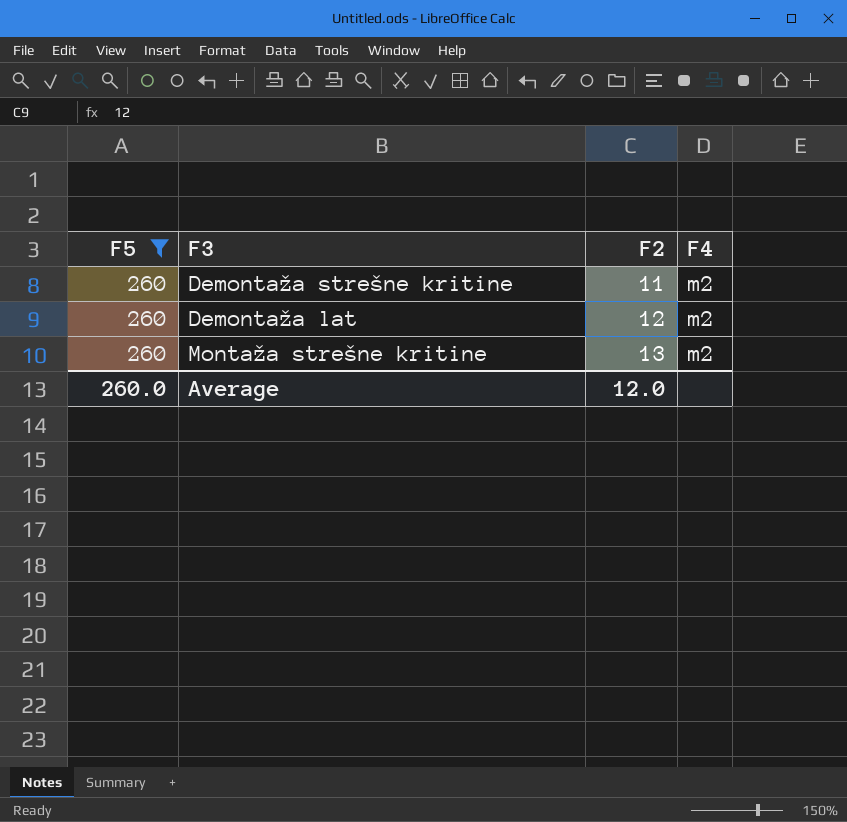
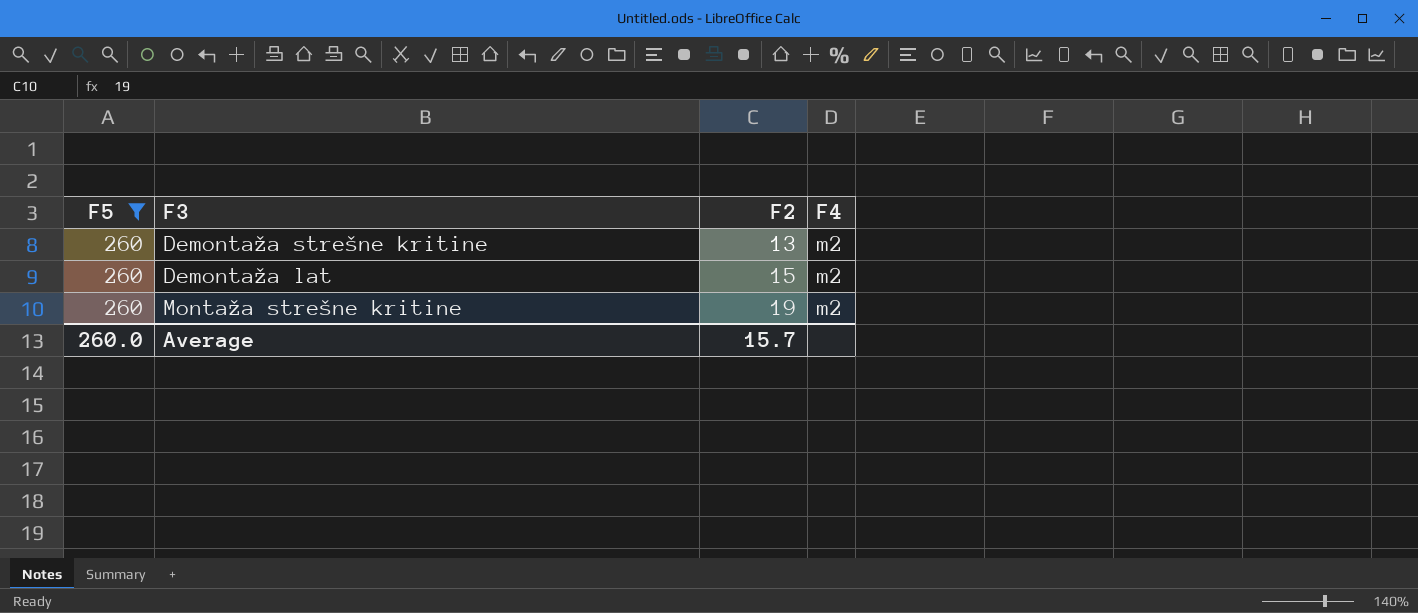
Demontaža strešne kritine | F2: 11 -> 13
Demontaža lat | F2: 12 -> 15
Montaža strešne kritine | F2: 13 -> 19
Average | F2: 12.0 -> 15.7

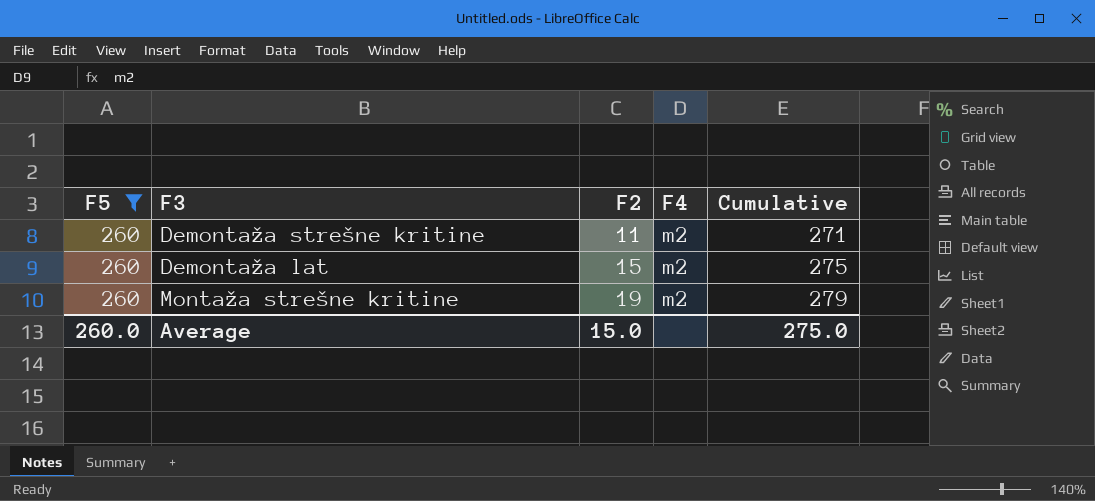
column Cumulative | formula: none -> [F5] + [F2]
Demontaža strešne kritine | F2: 13 -> 11
Average | F2: 15.7 -> 15.0

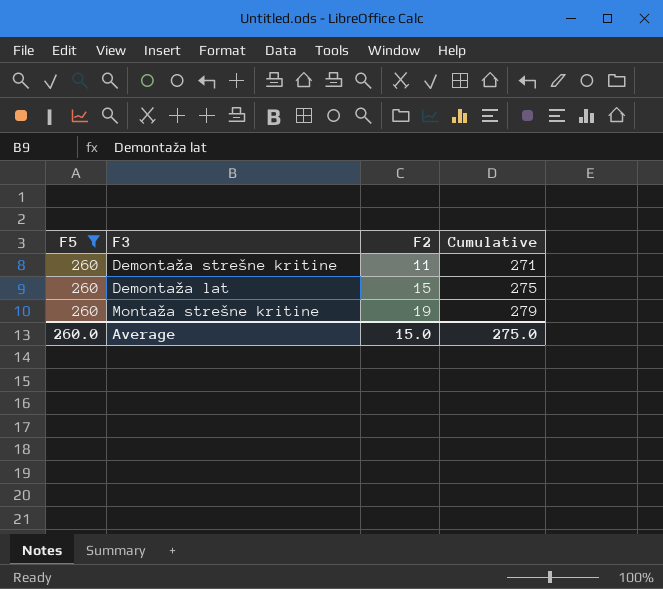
column F4 | position: 4 -> none

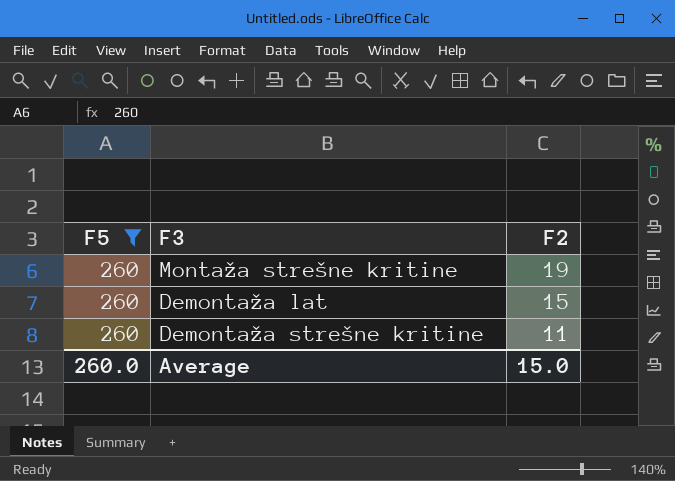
row order: F2 ascending -> F2 descending
column Cumulative | formula: [F5] + [F2] -> none

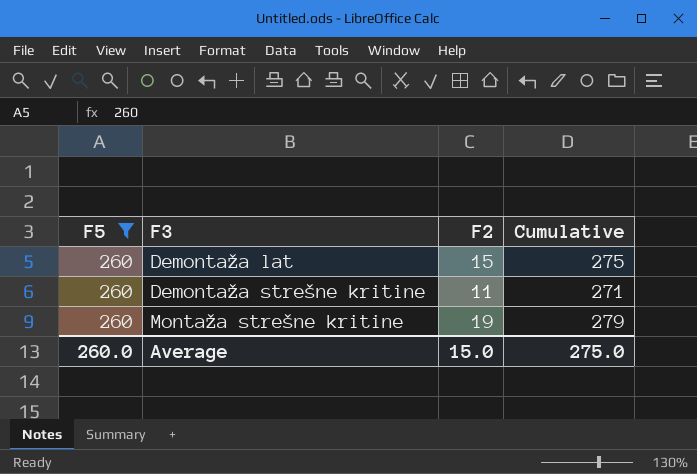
row order: F2 descending -> F3 ascending
column Cumulative | formula: none -> [F5] + [F2]

